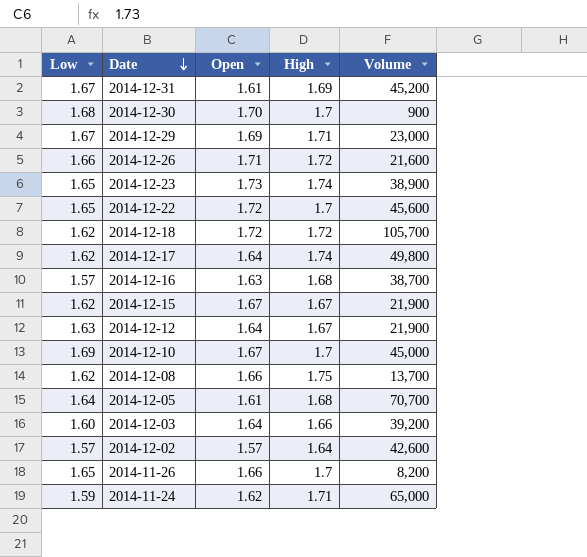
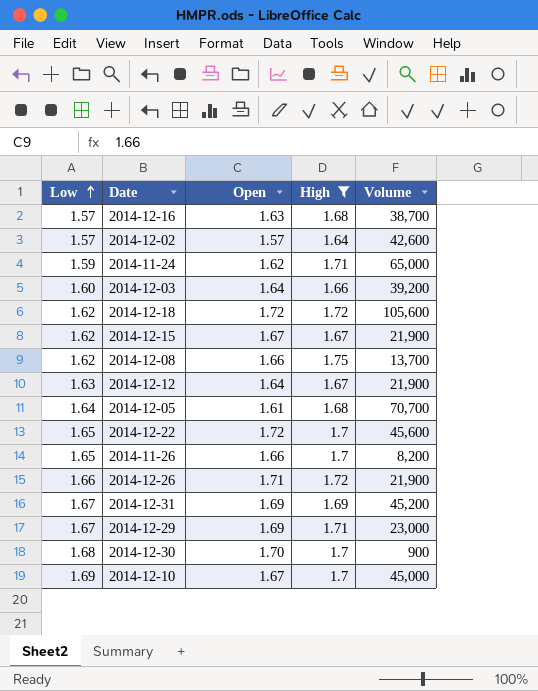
filter: none -> High != 1.74
row order: Date descending -> Low ascending
2014-12-18 | Volume: 105,700 -> 105,600
2014-12-26 | Volume: 21,600 -> 21,900
2014-12-31 | Open: 1.61 -> 1.69

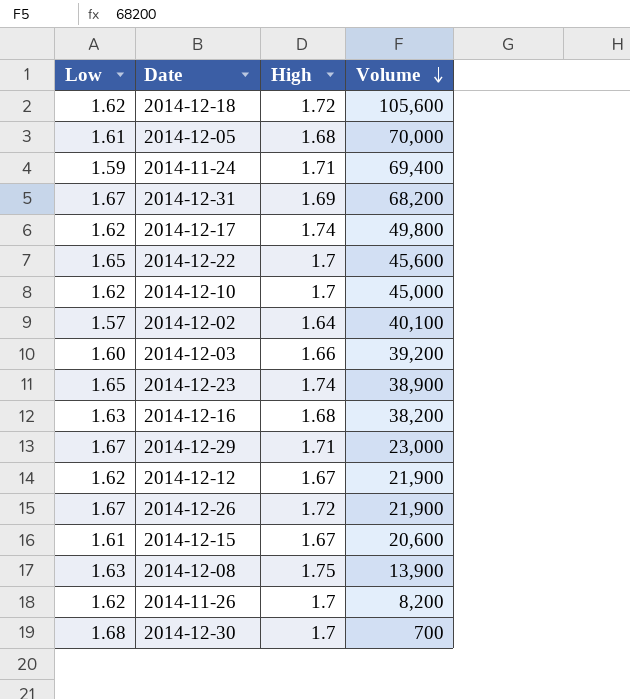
filter: High != 1.74 -> none
row order: Low ascending -> Volume descending
column Open | position: 3 -> none
2014-12-05 | Low: 1.64 -> 1.61
2014-12-05 | Volume: 70,700 -> 70,000
2014-11-24 | Volume: 65,000 -> 69,400
2014-12-31 | Volume: 45,200 -> 68,200
2014-12-10 | Low: 1.69 -> 1.62
2014-12-02 | Volume: 42,600 -> 40,100
2014-12-16 | Low: 1.57 -> 1.63
2014-12-16 | Volume: 38,700 -> 38,200
2014-12-12 | Low: 1.63 -> 1.62
2014-12-26 | Low: 1.66 -> 1.67
2014-12-15 | Low: 1.62 -> 1.61
2014-12-15 | Volume: 21,900 -> 20,600
2014-12-08 | Low: 1.62 -> 1.63
2014-12-08 | Volume: 13,700 -> 13,900
2014-11-26 | Low: 1.65 -> 1.62
2014-12-30 | Volume: 900 -> 700

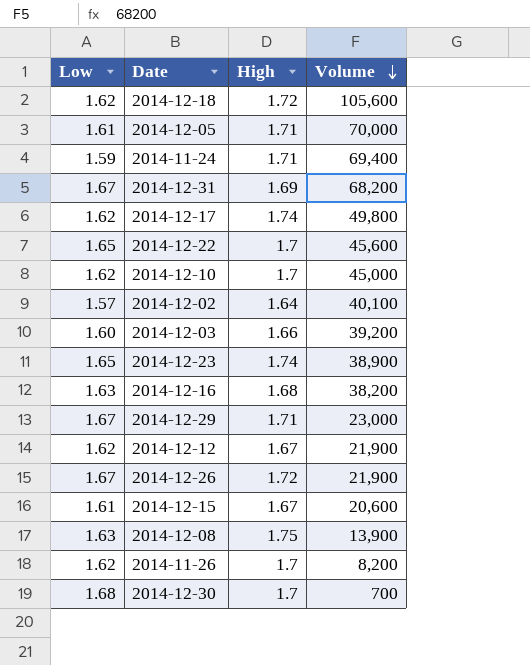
2014-12-05 | High: 1.68 -> 1.71

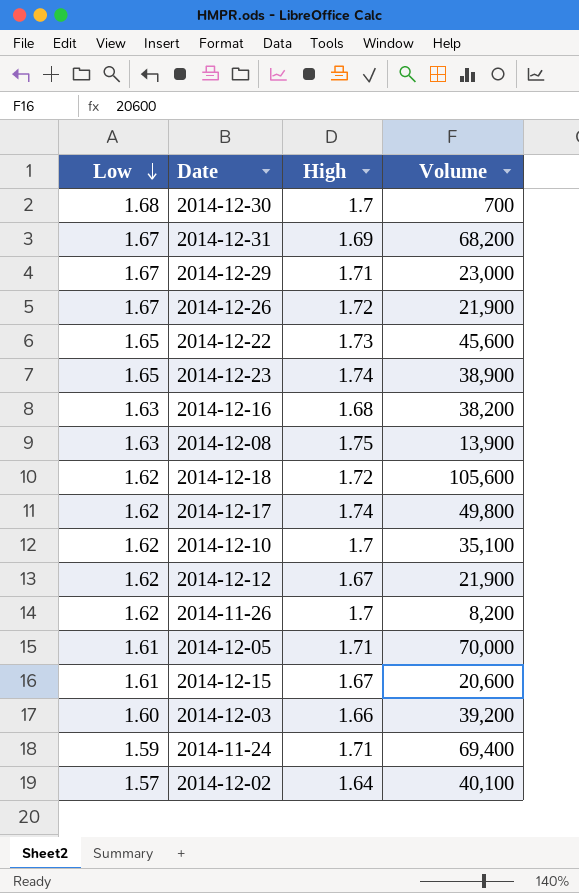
row order: Volume descending -> Low descending
2014-12-22 | High: 1.7 -> 1.73
2014-12-10 | Volume: 45,000 -> 35,100

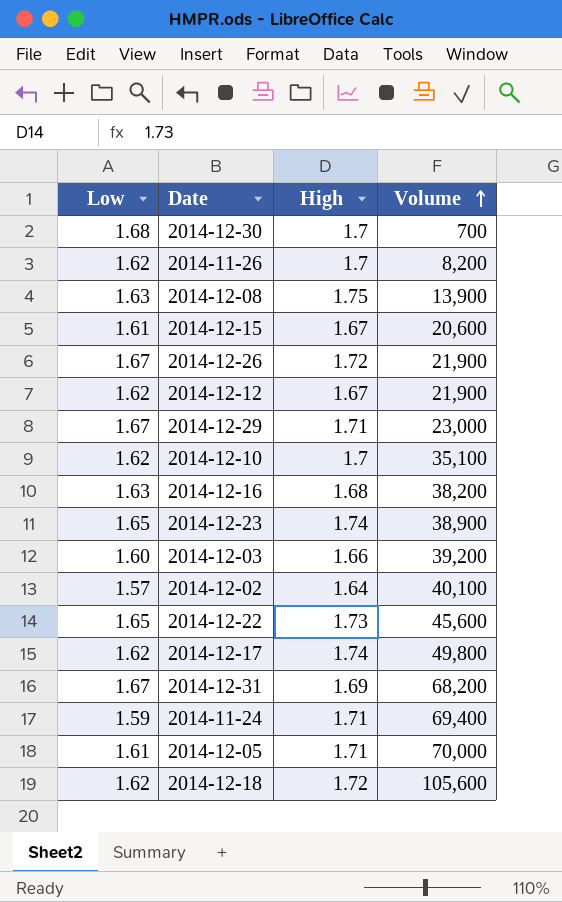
row order: Low descending -> Volume ascending

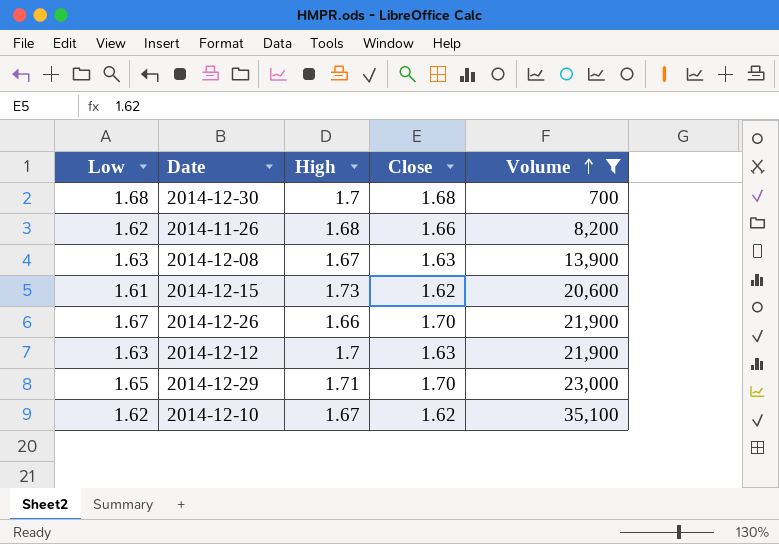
filter: none -> Volume <= 35,100
column Close | position: none -> 4
2014-11-26 | High: 1.7 -> 1.68
2014-12-08 | High: 1.75 -> 1.67
2014-12-15 | High: 1.67 -> 1.73
2014-12-26 | High: 1.72 -> 1.66
2014-12-12 | Low: 1.62 -> 1.63
2014-12-12 | High: 1.67 -> 1.7
2014-12-29 | Low: 1.67 -> 1.65
2014-12-10 | High: 1.7 -> 1.67

